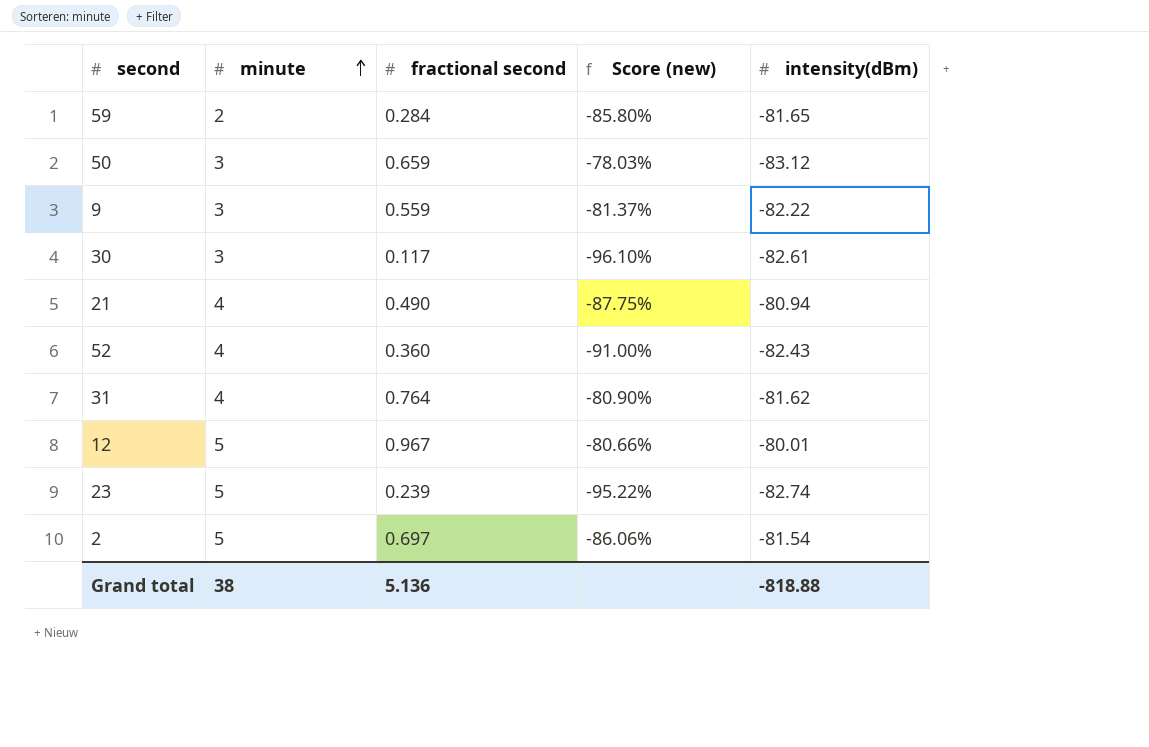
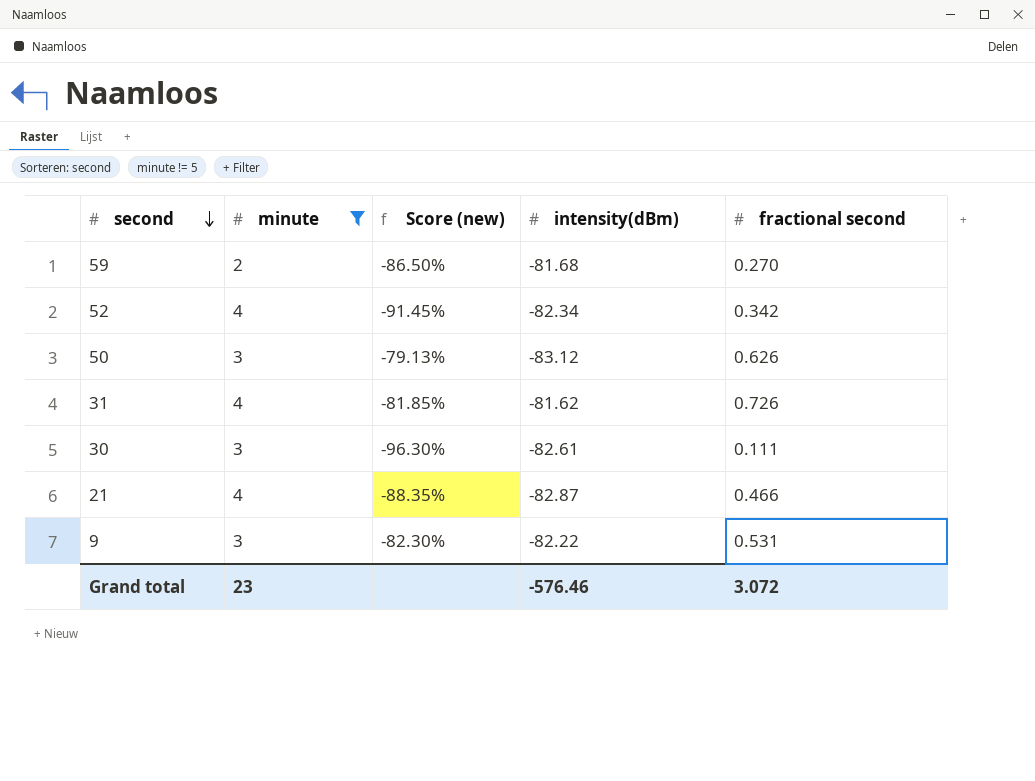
filter: none -> minute != 5
row order: minute ascending -> second descending
column fractional second | position: 3 -> 5
59 | Score (new): -85.80% -> -86.50%
59 | intensity(dBm): -81.65 -> -81.68
59 | fractional second: 0.284 -> 0.270
52 | Score (new): -91.00% -> -91.45%
52 | intensity(dBm): -82.43 -> -82.34
52 | fractional second: 0.360 -> 0.342
50 | Score (new): -78.03% -> -79.13%
50 | fractional second: 0.659 -> 0.626
31 | Score (new): -80.90% -> -81.85%
31 | fractional second: 0.764 -> 0.726
30 | Score (new): -96.10% -> -96.30%
30 | fractional second: 0.117 -> 0.111
21 | Score (new): -87.75% -> -88.35%
21 | intensity(dBm): -80.94 -> -82.87
21 | fractional second: 0.490 -> 0.466
9 | Score (new): -81.37% -> -82.30%
9 | fractional second: 0.559 -> 0.531
Grand total | minute: 38 -> 23
Grand total | intensity(dBm): -818.88 -> -576.46
Grand total | fractional second: 5.136 -> 3.072

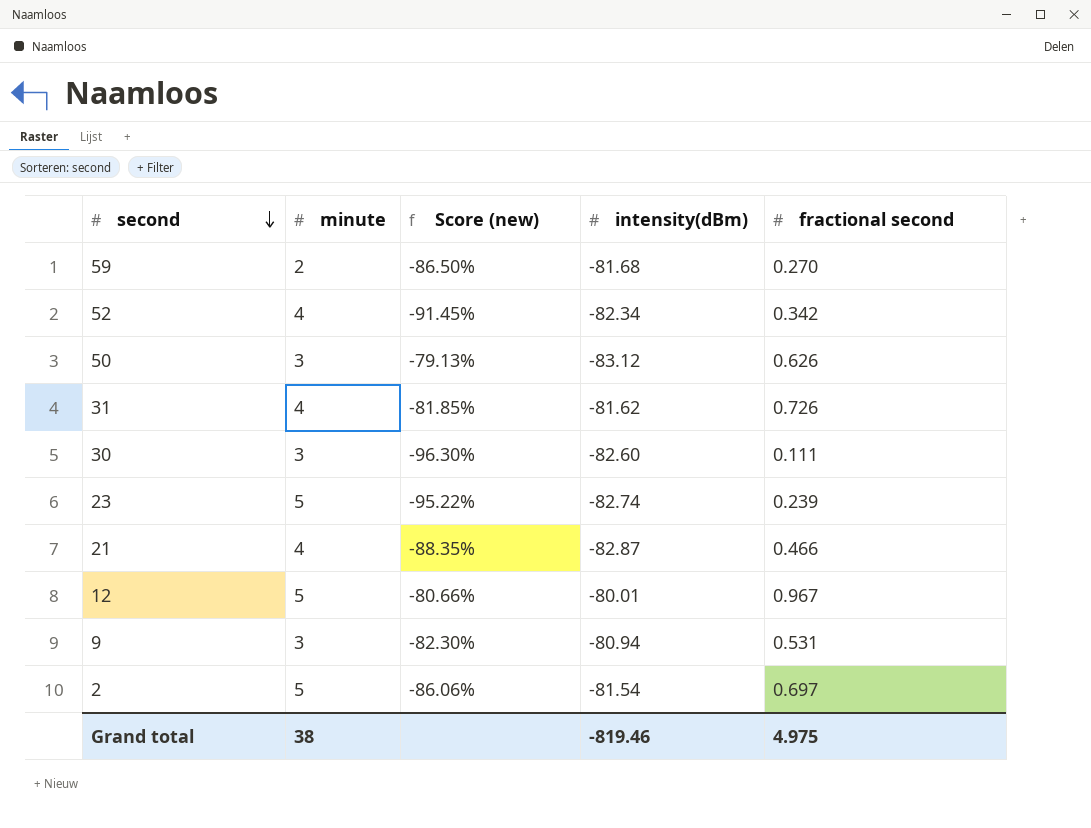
filter: minute != 5 -> none
30 | intensity(dBm): -82.61 -> -82.60
9 | intensity(dBm): -82.22 -> -80.94
Grand total | minute: 23 -> 38
Grand total | intensity(dBm): -576.46 -> -819.46
Grand total | fractional second: 3.072 -> 4.975

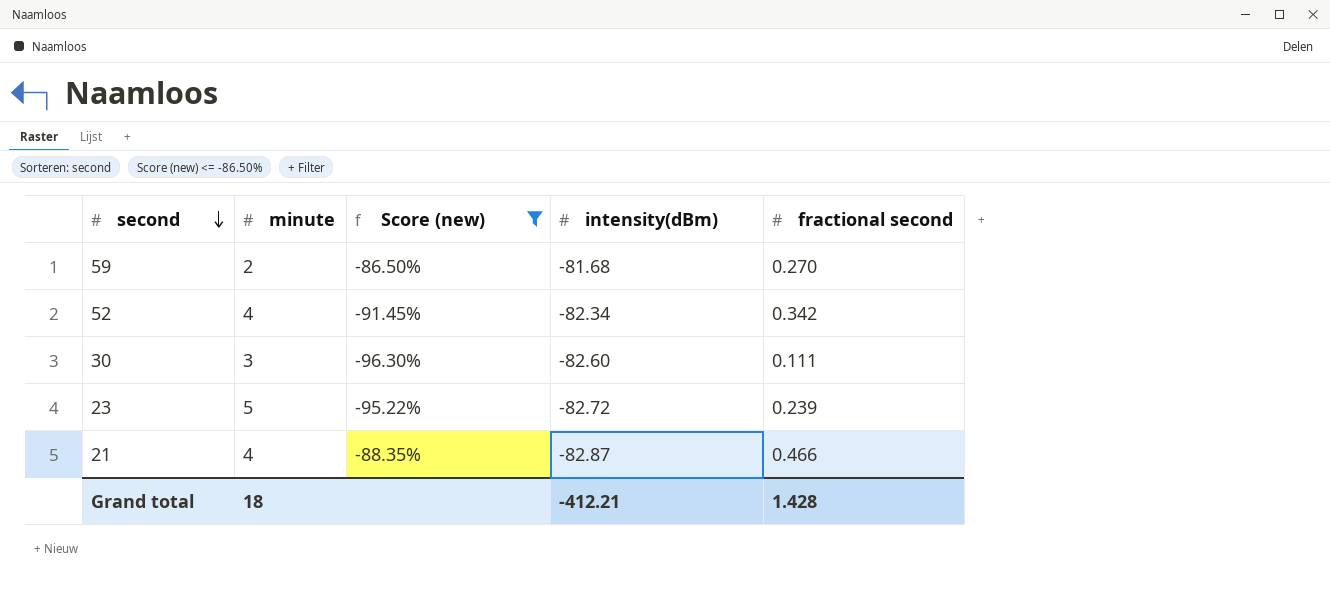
filter: none -> Score (new) <= -86.50%
23 | intensity(dBm): -82.74 -> -82.72
Grand total | minute: 38 -> 18
Grand total | intensity(dBm): -819.46 -> -412.21
Grand total | fractional second: 4.975 -> 1.428

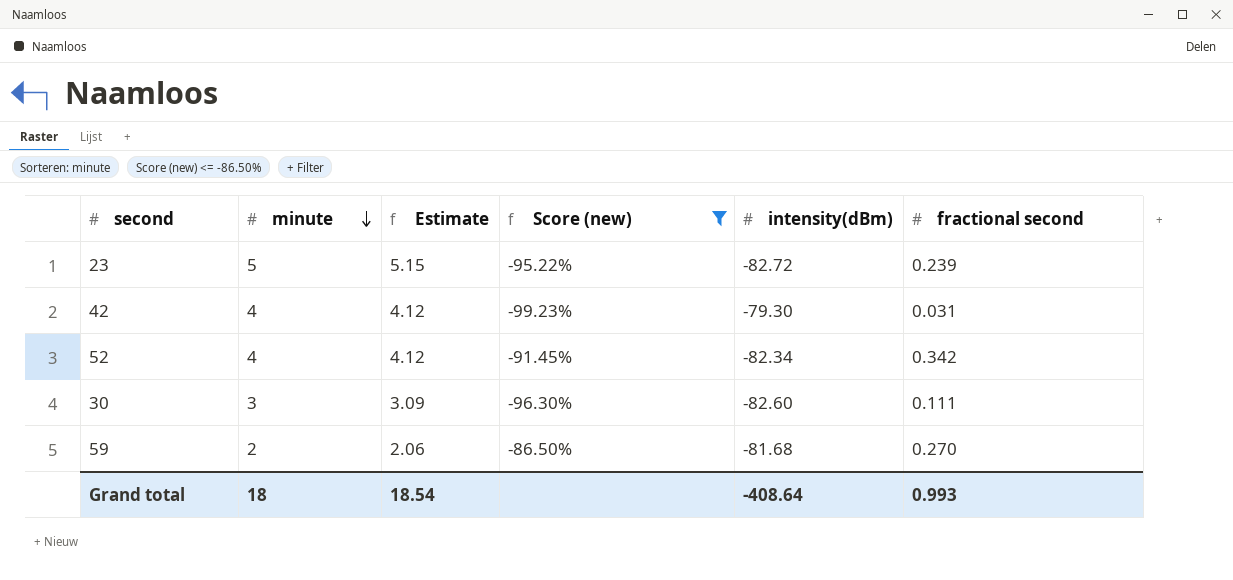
row order: second descending -> minute descending
column Estimate | formula: none -> [minute] * 1.03
row 21: 4 | -88.35% | -82.87 | 0.466 -> none
row 42: none -> 4 | 4.12 | -99.23% | -79.30 | 0.031
Grand total | intensity(dBm): -412.21 -> -408.64
Grand total | fractional second: 1.428 -> 0.993

